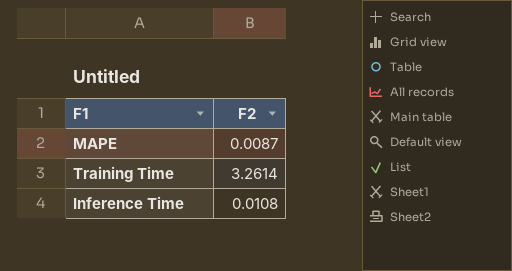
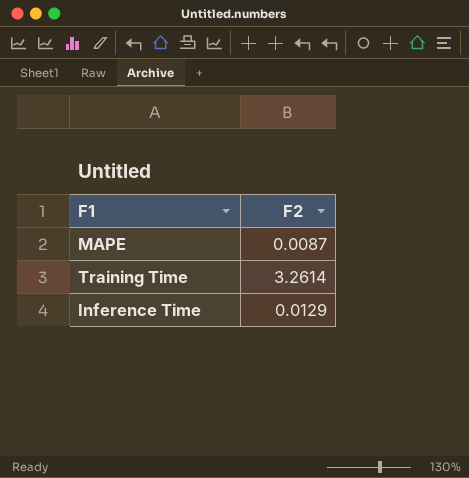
Inference Time | F2: 0.0108 -> 0.0129

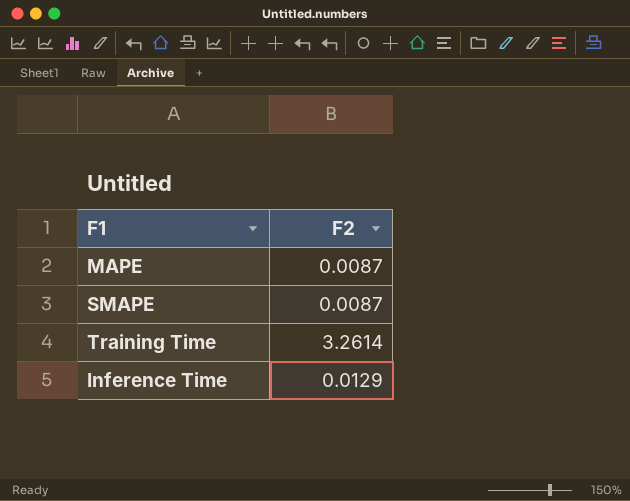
row SMAPE: none -> 0.0087

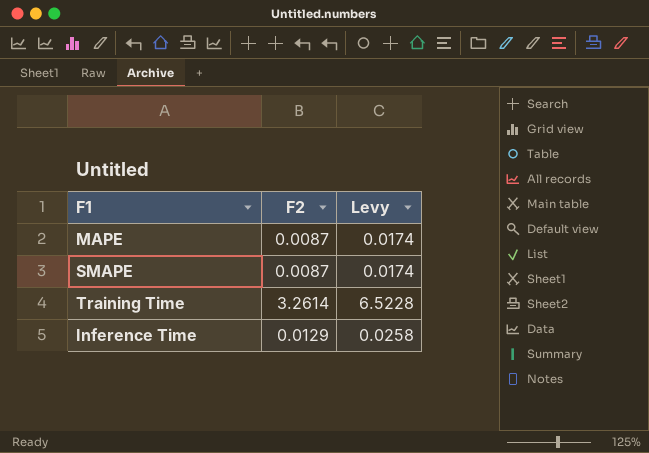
column Levy | formula: none -> [F2] * 2

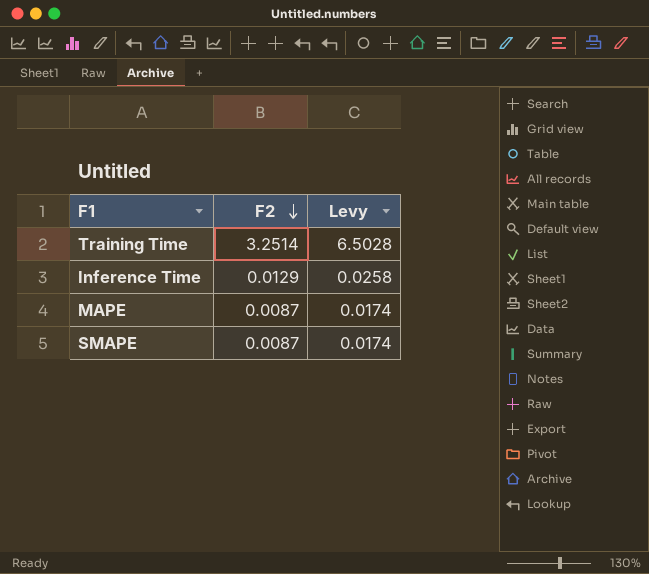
row order: none -> F2 descending
Training Time | F2: 3.2614 -> 3.2514
Training Time | Levy: 6.5228 -> 6.5028

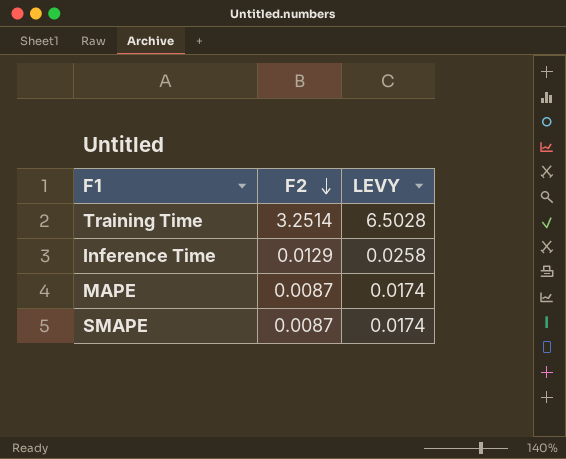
column name: Levy -> LEVY

